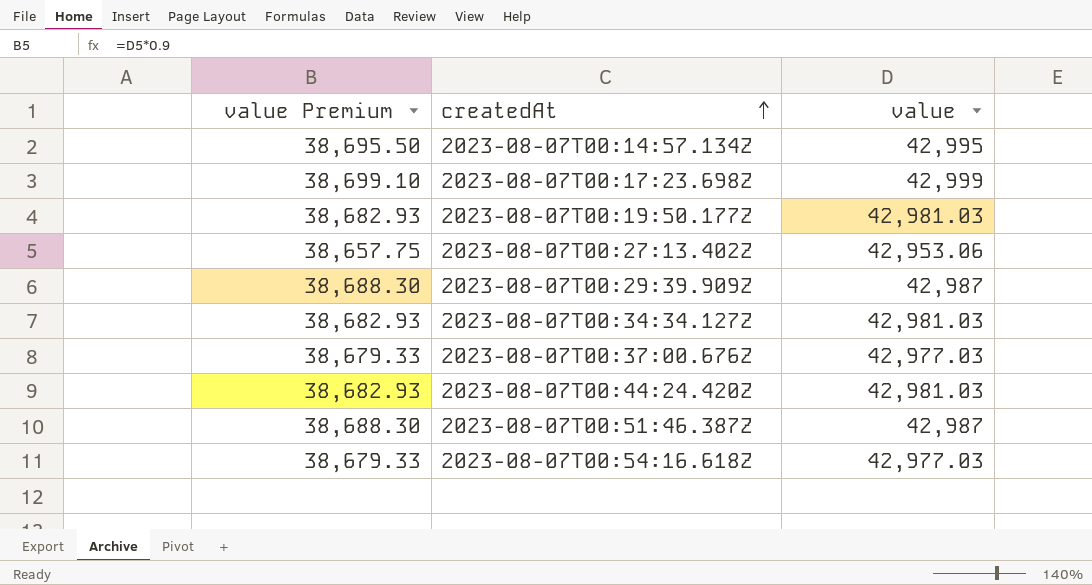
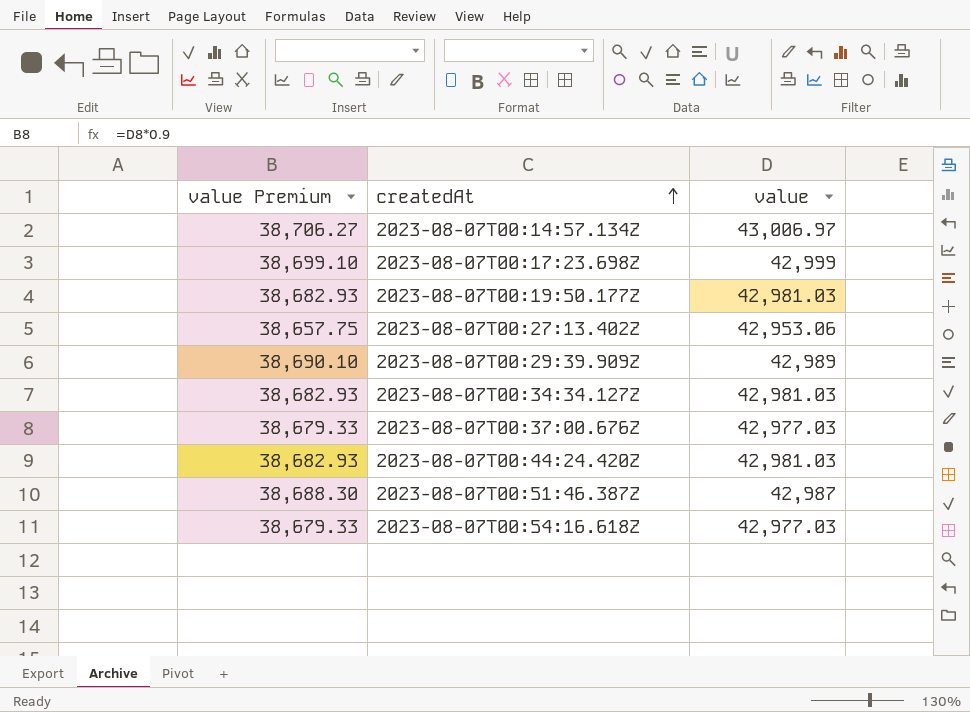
2023-08-07T00:14:57.134Z | value Premium: 38,695.50 -> 38,706.27
2023-08-07T00:14:57.134Z | value: 42,995 -> 43,006.97
2023-08-07T00:29:39.909Z | value Premium: 38,688.30 -> 38,690.10
2023-08-07T00:29:39.909Z | value: 42,987 -> 42,989

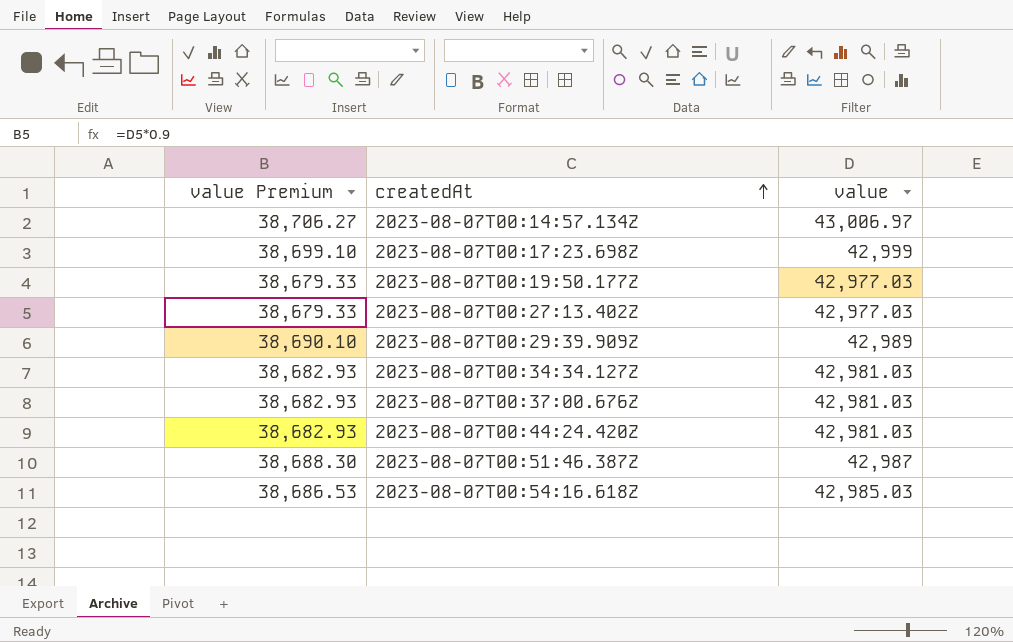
2023-08-07T00:19:50.177Z | value Premium: 38,682.93 -> 38,679.33
2023-08-07T00:19:50.177Z | value: 42,981.03 -> 42,977.03
2023-08-07T00:27:13.402Z | value Premium: 38,657.75 -> 38,679.33
2023-08-07T00:27:13.402Z | value: 42,953.06 -> 42,977.03
2023-08-07T00:37:00.676Z | value Premium: 38,679.33 -> 38,682.93
2023-08-07T00:37:00.676Z | value: 42,977.03 -> 42,981.03
2023-08-07T00:54:16.618Z | value Premium: 38,679.33 -> 38,686.53
2023-08-07T00:54:16.618Z | value: 42,977.03 -> 42,985.03

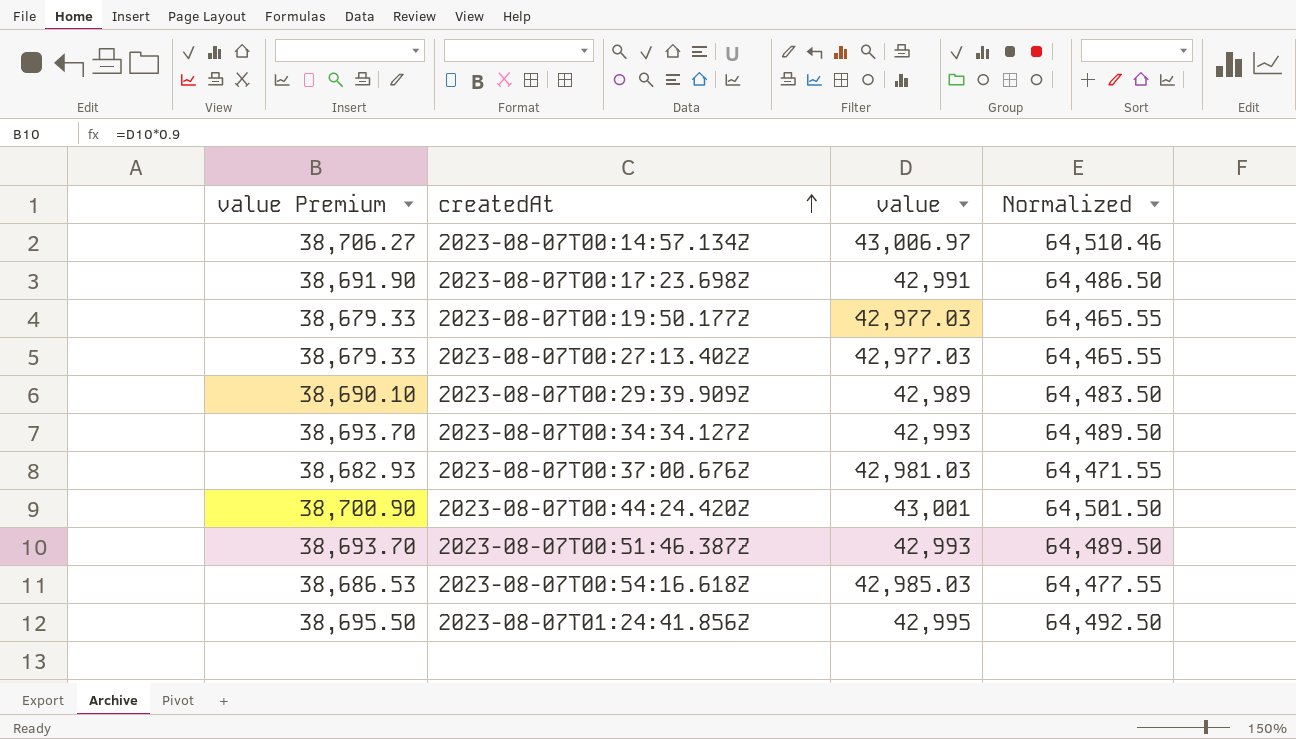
column Normalized | formula: none -> [value] * 1.5
2023-08-07T00:17:23.698Z | value Premium: 38,699.10 -> 38,691.90
2023-08-07T00:17:23.698Z | value: 42,999 -> 42,991
2023-08-07T00:34:34.127Z | value Premium: 38,682.93 -> 38,693.70
2023-08-07T00:34:34.127Z | value: 42,981.03 -> 42,993
2023-08-07T00:44:24.420Z | value Premium: 38,682.93 -> 38,700.90
2023-08-07T00:44:24.420Z | value: 42,981.03 -> 43,001
2023-08-07T00:51:46.387Z | value Premium: 38,688.30 -> 38,693.70
2023-08-07T00:51:46.387Z | value: 42,987 -> 42,993
row 2023-08-07T01:24:41.856Z: none -> 38,695.50 | 42,995 | 64,492.50

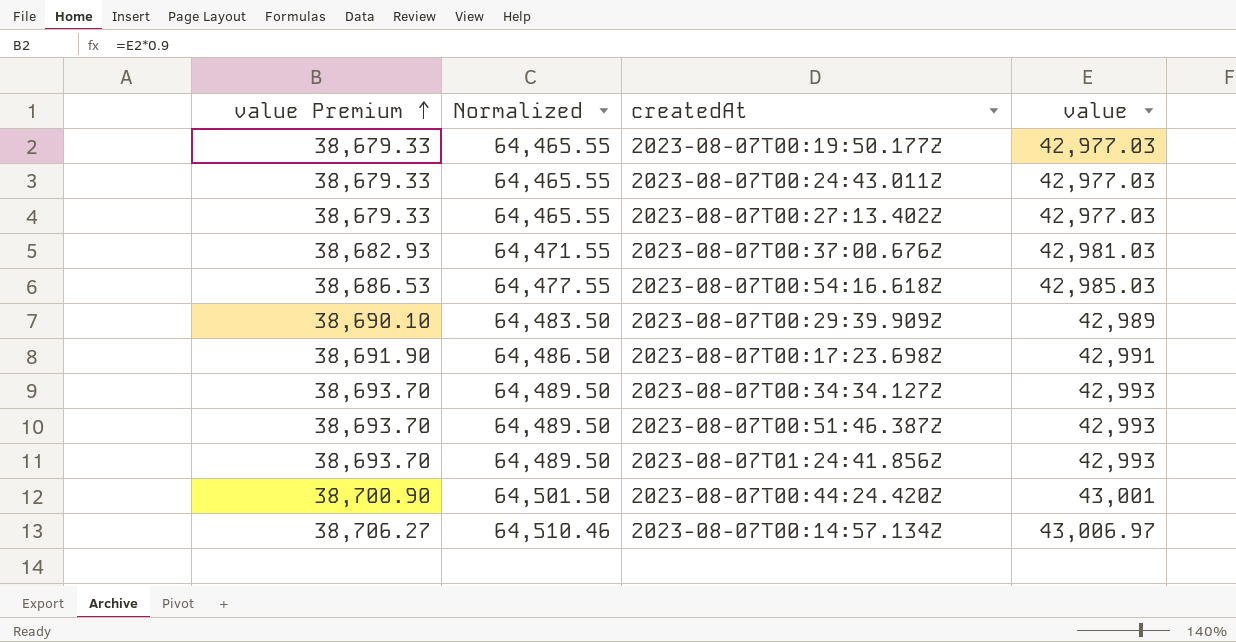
row order: createdAt ascending -> value Premium ascending
column Normalized | position: 4 -> 2
row 2023-08-07T00:24:43.011Z: none -> 38,679.33 | 64,465.55 | 42,977.03
2023-08-07T01:24:41.856Z | value Premium: 38,695.50 -> 38,693.70
2023-08-07T01:24:41.856Z | Normalized: 64,492.50 -> 64,489.50
2023-08-07T01:24:41.856Z | value: 42,995 -> 42,993

